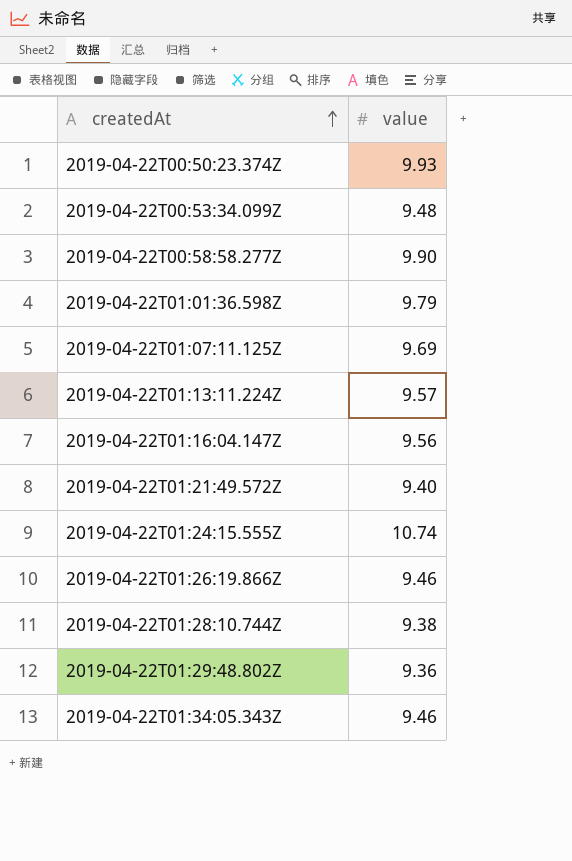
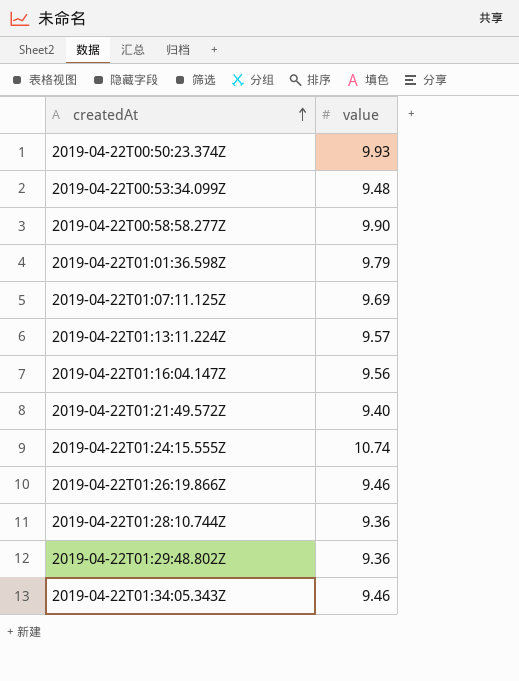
2019-04-22T01:28:10.744Z | value: 9.38 -> 9.36

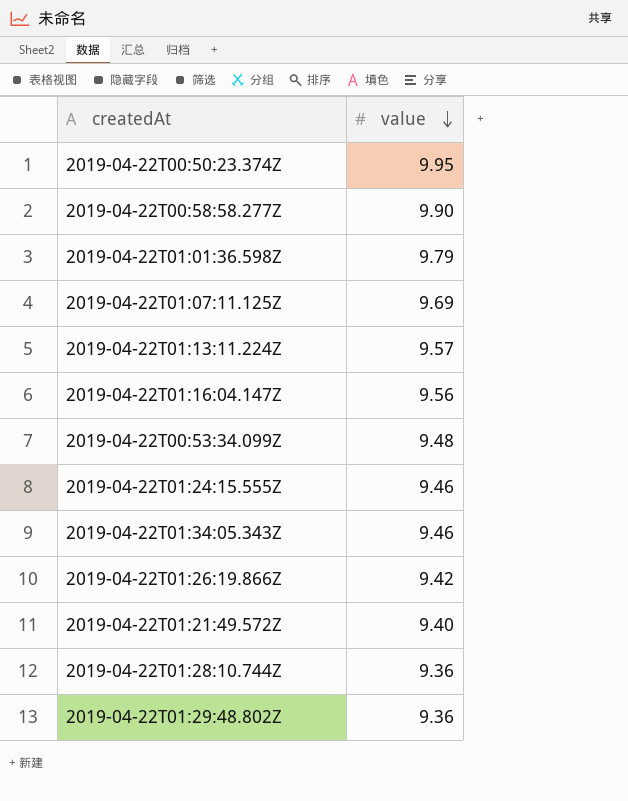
row order: createdAt ascending -> value descending
2019-04-22T00:50:23.374Z | value: 9.93 -> 9.95
2019-04-22T01:24:15.555Z | value: 10.74 -> 9.46
2019-04-22T01:26:19.866Z | value: 9.46 -> 9.42

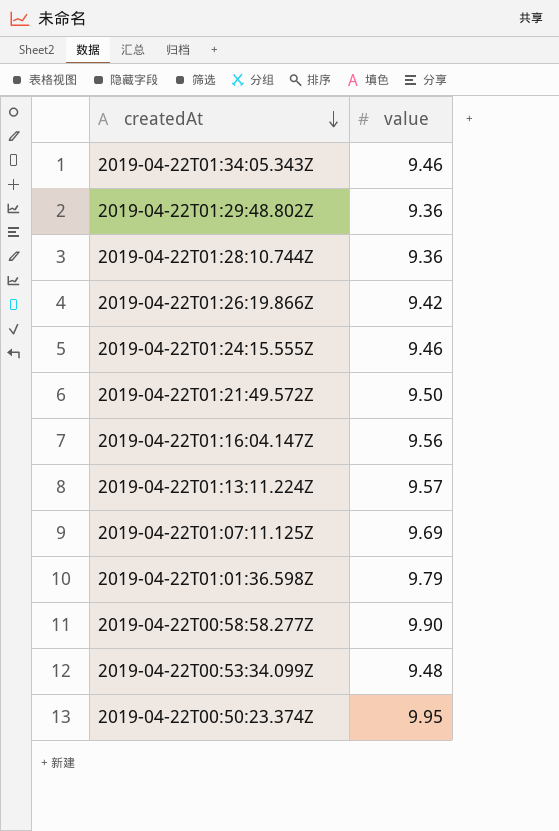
row order: value descending -> createdAt descending
2019-04-22T01:21:49.572Z | value: 9.40 -> 9.50

